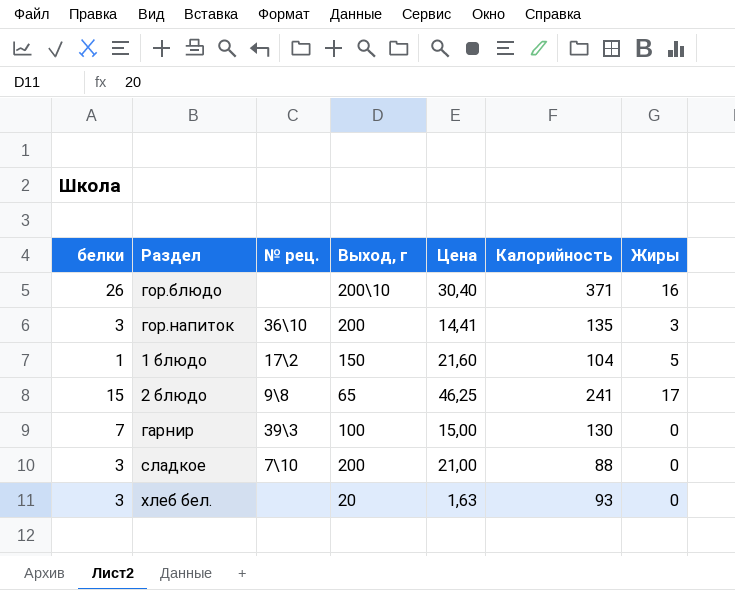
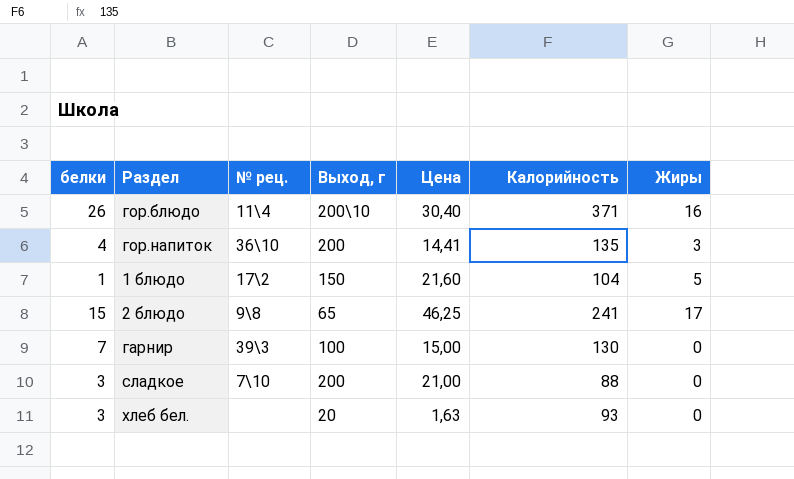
гор.блюдо | № рец.: none -> 11\4
гор.напиток | белки: 3 -> 4

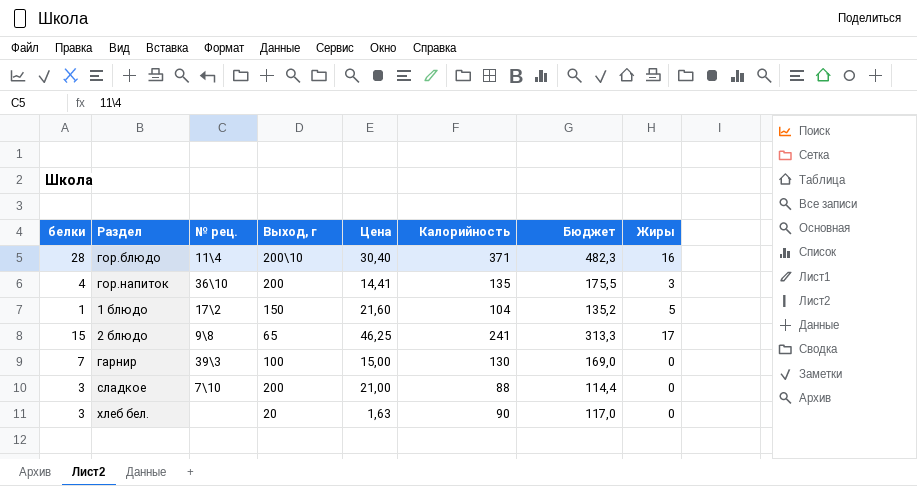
column Бюджет | formula: none -> [Калорийность] * 1,3
гор.блюдо | белки: 26 -> 28
хлеб бел. | Калорийность: 93 -> 90

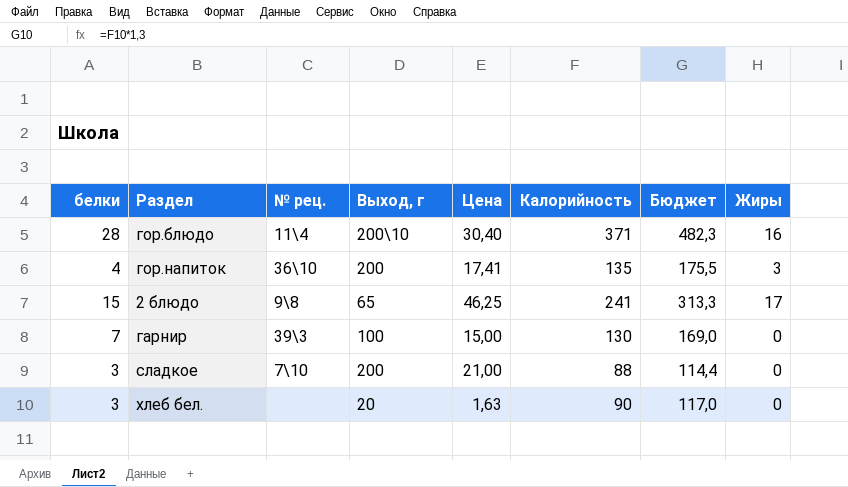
row 1 блюдо: 1 | 17\2 | 150 | 21,60 | 104 | 135,2 | 5 -> none
гор.напиток | Цена: 14,41 -> 17,41

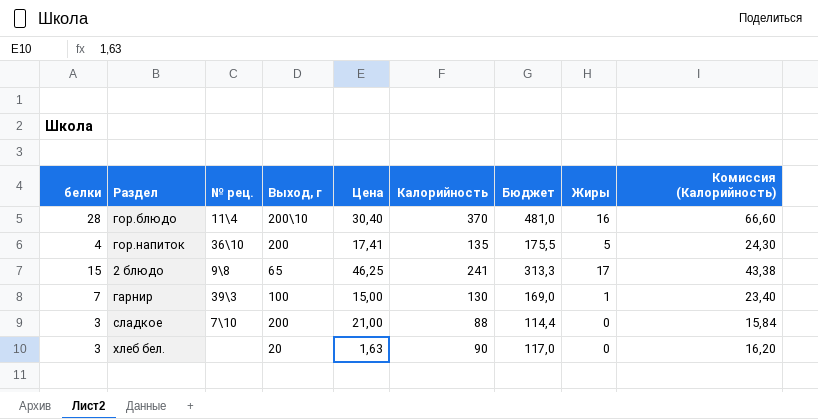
column Комиссия (Калорийность) | formula: none -> [Калорийность] * 0,18
гор.блюдо | Калорийность: 371 -> 370
гор.блюдо | Бюджет: 482,3 -> 481,0
гор.напиток | Жиры: 3 -> 5
гарнир | Жиры: 0 -> 1

